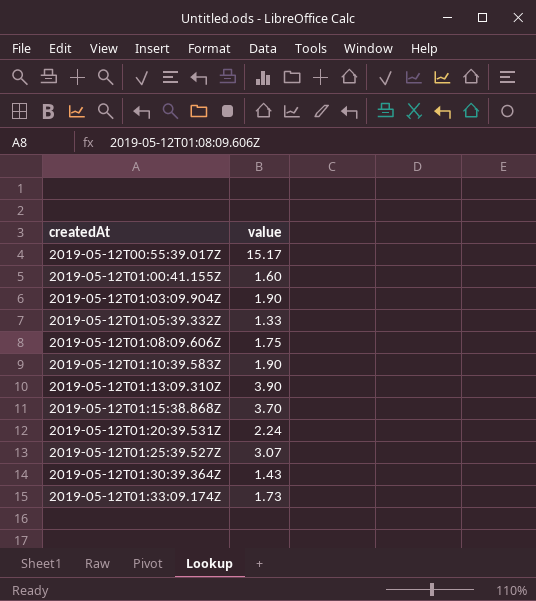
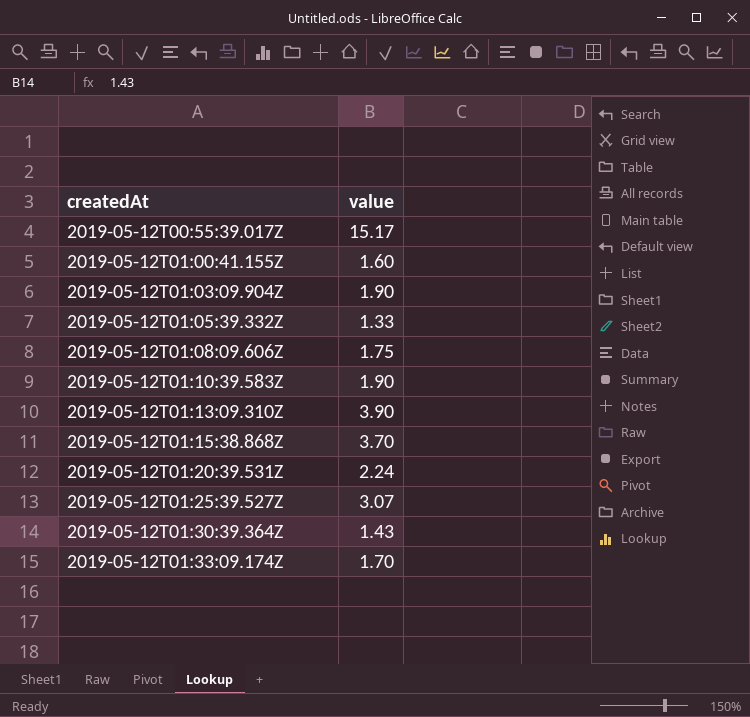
2019-05-12T01:33:09.174Z | value: 1.73 -> 1.70

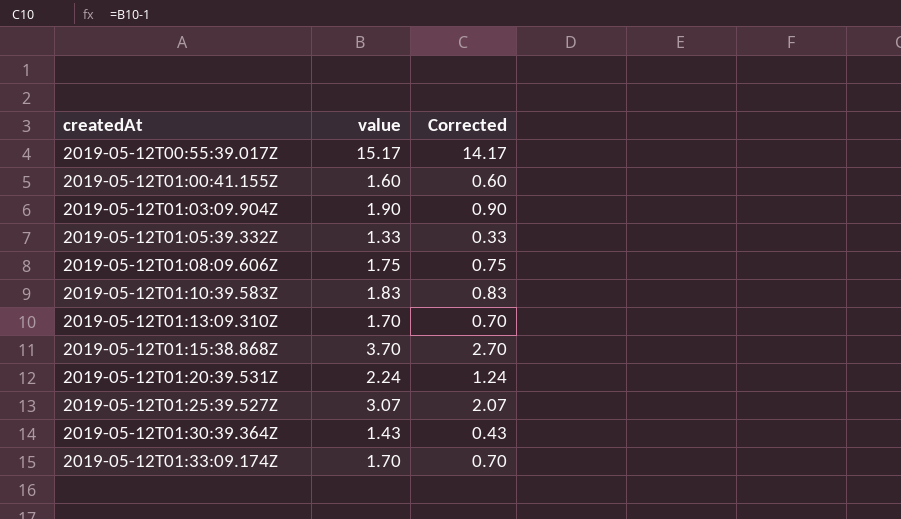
column Corrected | formula: none -> [value] - 1
2019-05-12T01:10:39.583Z | value: 1.90 -> 1.83
2019-05-12T01:13:09.310Z | value: 3.90 -> 1.70

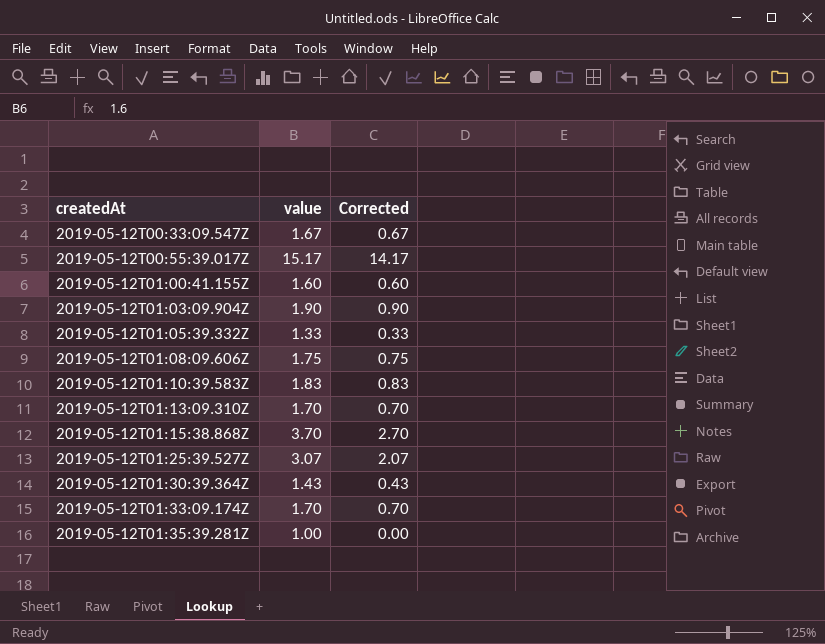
row 2019-05-12T01:20:39.531Z: 2.24 | 1.24 -> none
row 2019-05-12T00:33:09.547Z: none -> 1.67 | 0.67
row 2019-05-12T01:35:39.281Z: none -> 1.00 | 0.00

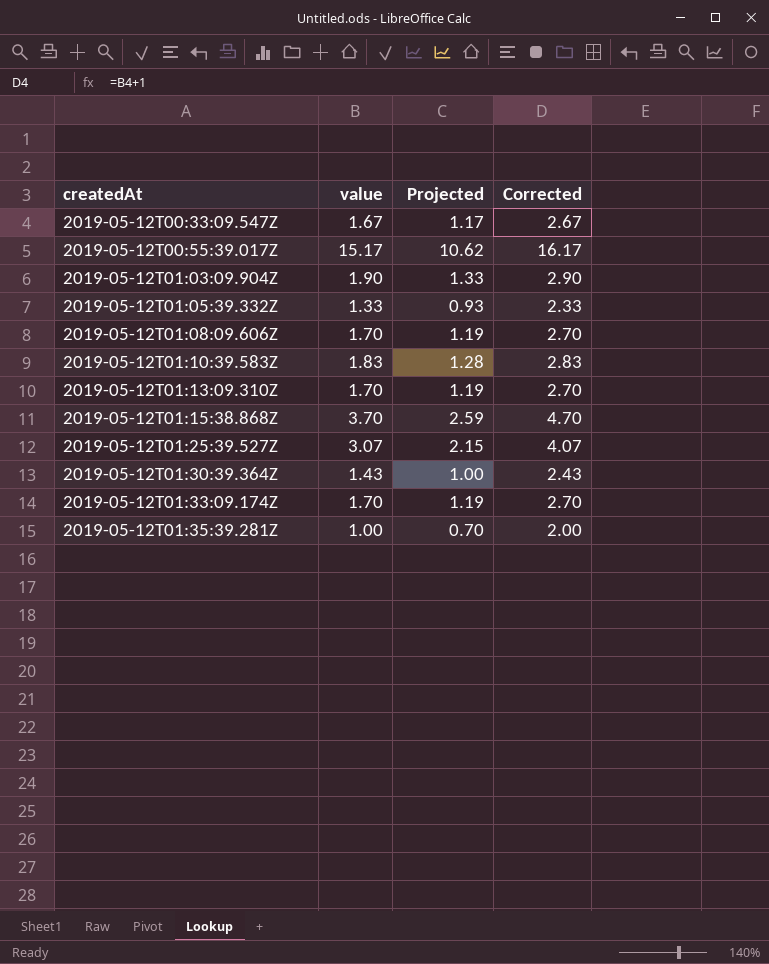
column Projected | formula: none -> [value] * 0.7
column Corrected | formula: [value] - 1 -> [value] + 1
row 2019-05-12T01:00:41.155Z: 1.60 | 0.60 -> none
2019-05-12T01:08:09.606Z | value: 1.75 -> 1.70

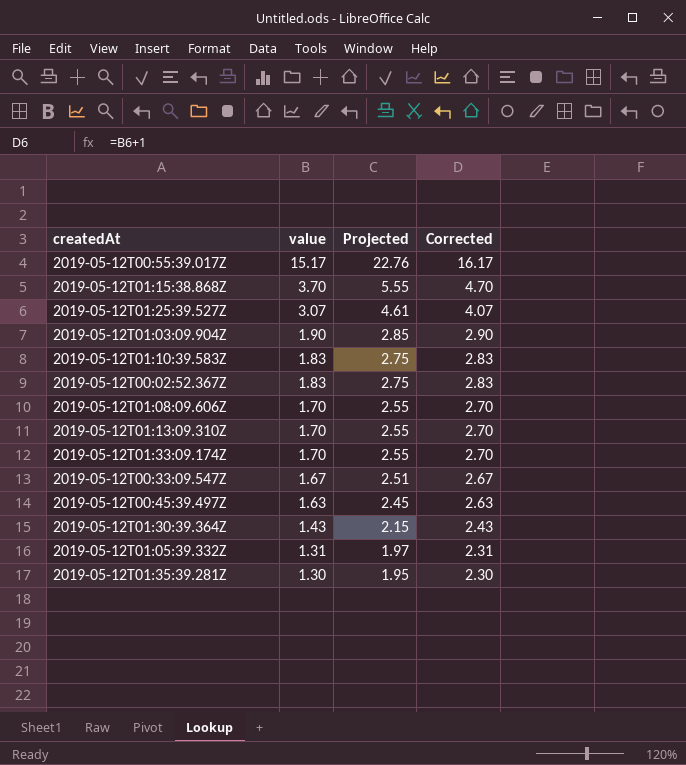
row order: createdAt ascending -> value descending
column Projected | formula: [value] * 0.7 -> [value] * 1.5
row 2019-05-12T00:02:52.367Z: none -> 1.83 | 2.75 | 2.83
row 2019-05-12T00:45:39.497Z: none -> 1.63 | 2.45 | 2.63
2019-05-12T01:05:39.332Z | value: 1.33 -> 1.31
2019-05-12T01:05:39.332Z | Corrected: 2.33 -> 2.31
2019-05-12T01:35:39.281Z | value: 1.00 -> 1.30
2019-05-12T01:35:39.281Z | Corrected: 2.00 -> 2.30

